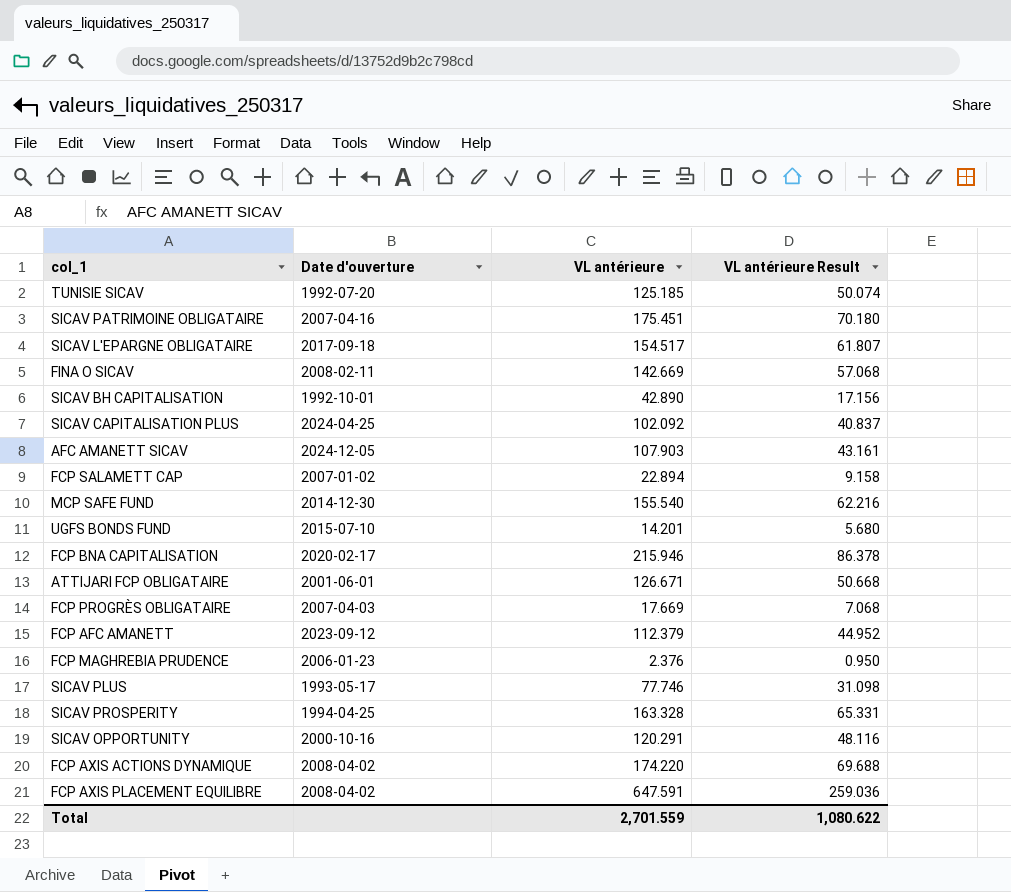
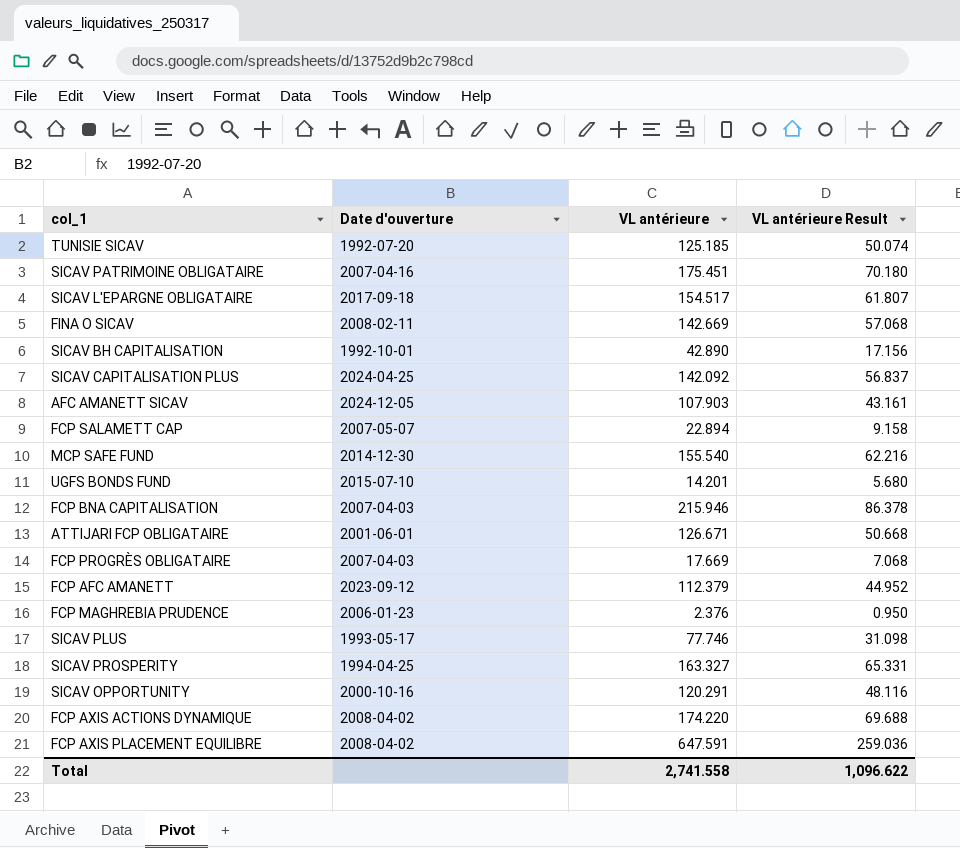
SICAV CAPITALISATION PLUS | VL antérieure: 102.092 -> 142.092
SICAV CAPITALISATION PLUS | VL antérieure Result: 40.837 -> 56.837
FCP SALAMETT CAP | Date d'ouverture: 2007-01-02 -> 2007-05-07
FCP BNA CAPITALISATION | Date d'ouverture: 2020-02-17 -> 2007-04-03
SICAV PROSPERITY | VL antérieure: 163.328 -> 163.327
Total | VL antérieure: 2,701.559 -> 2,741.558
Total | VL antérieure Result: 1,080.622 -> 1,096.622

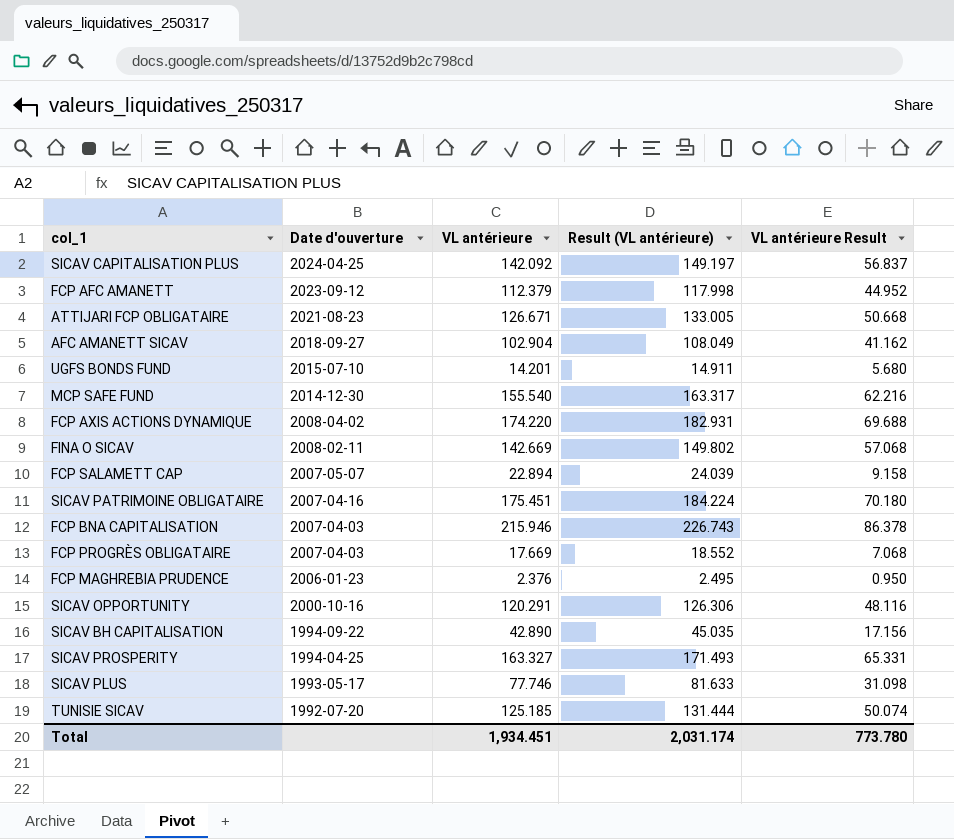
row order: none -> Date d'ouverture descending
column Result (VL antérieure) | formula: none -> [VL antérieure] * 1.05
row SICAV L'EPARGNE OBLIGATAIRE: 2017-09-18 | 154.517 | 61.807 -> none
row FCP AXIS PLACEMENT EQUILIBRE: 2008-04-02 | 647.591 | 259.036 -> none
ATTIJARI FCP OBLIGATAIRE | Date d'ouverture: 2001-06-01 -> 2021-08-23
AFC AMANETT SICAV | Date d'ouverture: 2024-12-05 -> 2018-09-27
AFC AMANETT SICAV | VL antérieure: 107.903 -> 102.904
AFC AMANETT SICAV | VL antérieure Result: 43.161 -> 41.162
SICAV BH CAPITALISATION | Date d'ouverture: 1992-10-01 -> 1994-09-22
Total | VL antérieure: 2,741.558 -> 1,934.451
Total | VL antérieure Result: 1,096.622 -> 773.780

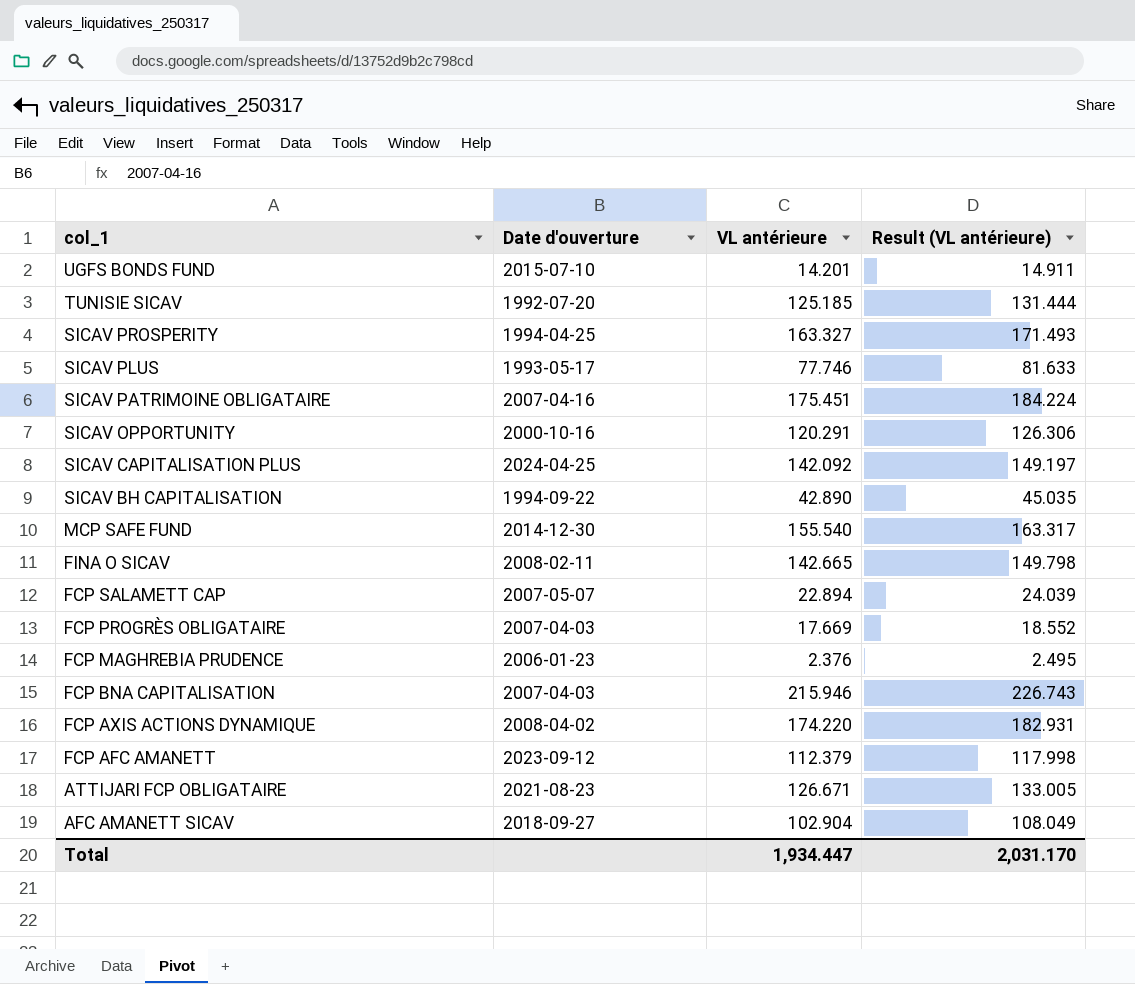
row order: Date d'ouverture descending -> col_1 descending
column VL antérieure Result | formula: [VL antérieure] * 0.4 -> none
FINA O SICAV | VL antérieure: 142.669 -> 142.665
FINA O SICAV | Result (VL antérieure): 149.802 -> 149.798
Total | VL antérieure: 1,934.451 -> 1,934.447
Total | Result (VL antérieure): 2,031.174 -> 2,031.170

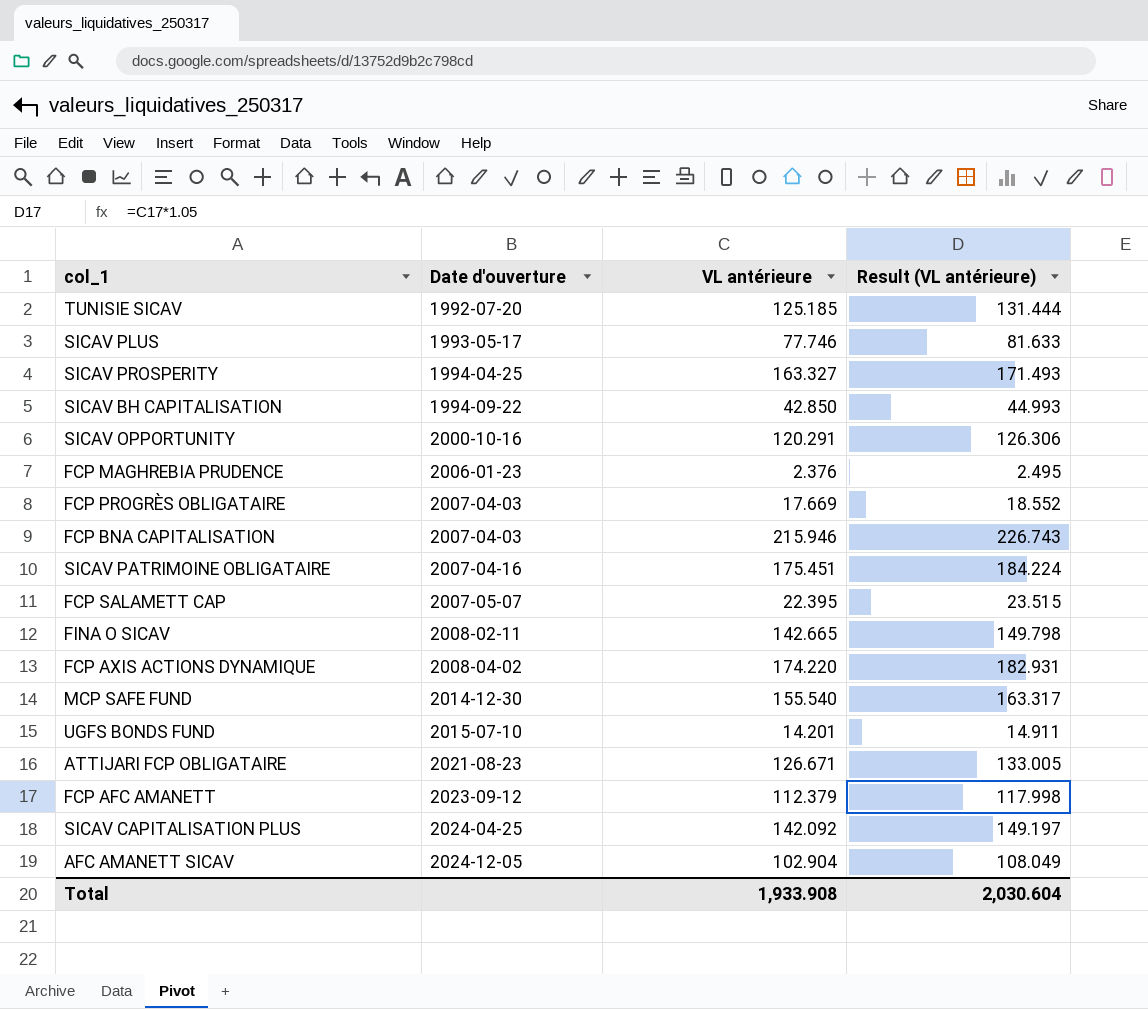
row order: col_1 descending -> Date d'ouverture ascending
SICAV BH CAPITALISATION | VL antérieure: 42.890 -> 42.850
SICAV BH CAPITALISATION | Result (VL antérieure): 45.035 -> 44.993
FCP SALAMETT CAP | VL antérieure: 22.894 -> 22.395
FCP SALAMETT CAP | Result (VL antérieure): 24.039 -> 23.515
AFC AMANETT SICAV | Date d'ouverture: 2018-09-27 -> 2024-12-05
Total | VL antérieure: 1,934.447 -> 1,933.908
Total | Result (VL antérieure): 2,031.170 -> 2,030.604

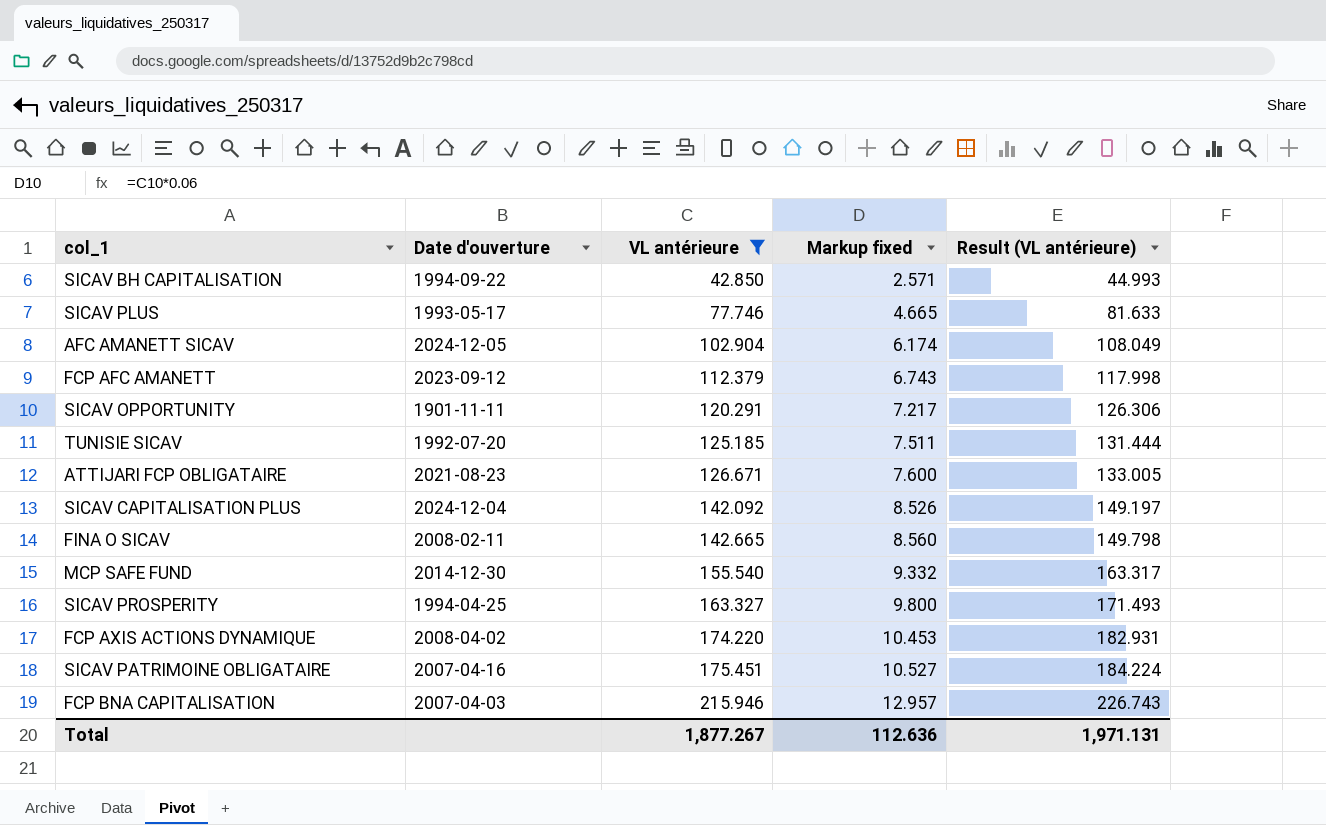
filter: none -> VL antérieure >= 42.850
row order: Date d'ouverture ascending -> VL antérieure ascending
column Markup fixed | formula: none -> [VL antérieure] * 0.06
SICAV OPPORTUNITY | Date d'ouverture: 2000-10-16 -> 1901-11-11
SICAV CAPITALISATION PLUS | Date d'ouverture: 2024-04-25 -> 2024-12-04
Total | VL antérieure: 1,933.908 -> 1,877.267
Total | Result (VL antérieure): 2,030.604 -> 1,971.131

